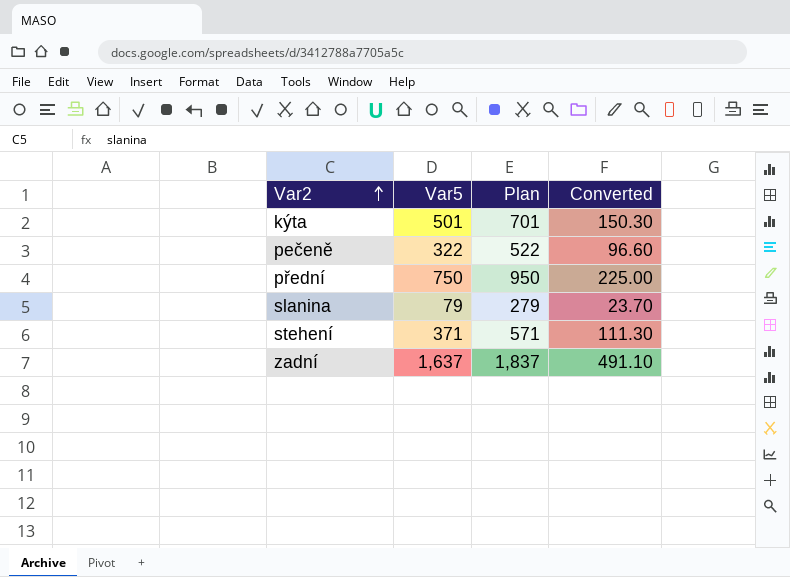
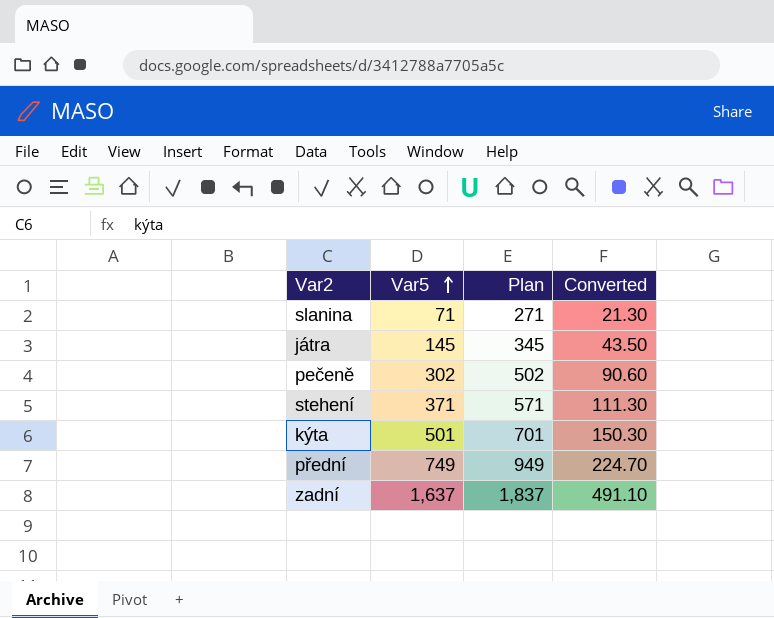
row order: Var2 ascending -> Var5 ascending
slanina | Var5: 79 -> 71
slanina | Plan: 279 -> 271
slanina | Converted: 23.70 -> 21.30
row játra: none -> 145 | 345 | 43.50
pečeně | Var5: 322 -> 302
pečeně | Plan: 522 -> 502
pečeně | Converted: 96.60 -> 90.60
přední | Var5: 750 -> 749
přední | Plan: 950 -> 949
přední | Converted: 225.00 -> 224.70

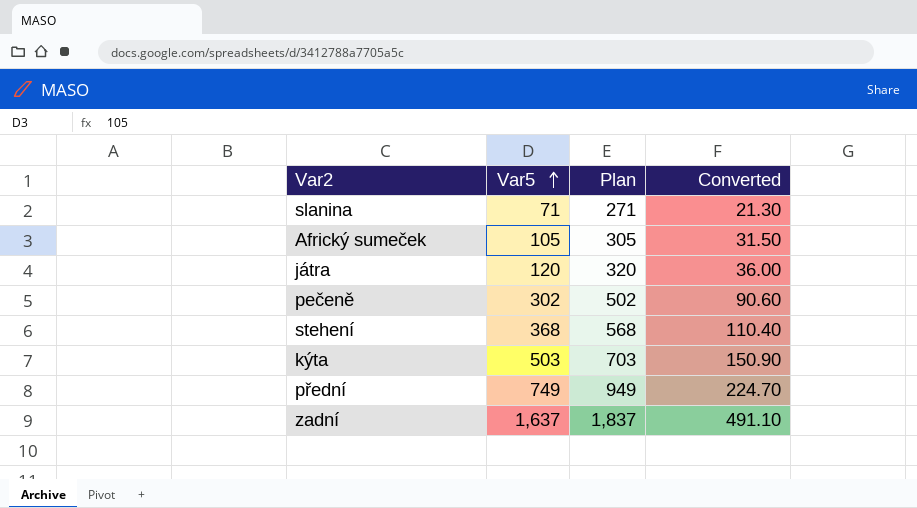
row Africký sumeček: none -> 105 | 305 | 31.50
játra | Var5: 145 -> 120
játra | Plan: 345 -> 320
játra | Converted: 43.50 -> 36.00
stehení | Var5: 371 -> 368
stehení | Plan: 571 -> 568
stehení | Converted: 111.30 -> 110.40
kýta | Var5: 501 -> 503
kýta | Plan: 701 -> 703
kýta | Converted: 150.30 -> 150.90

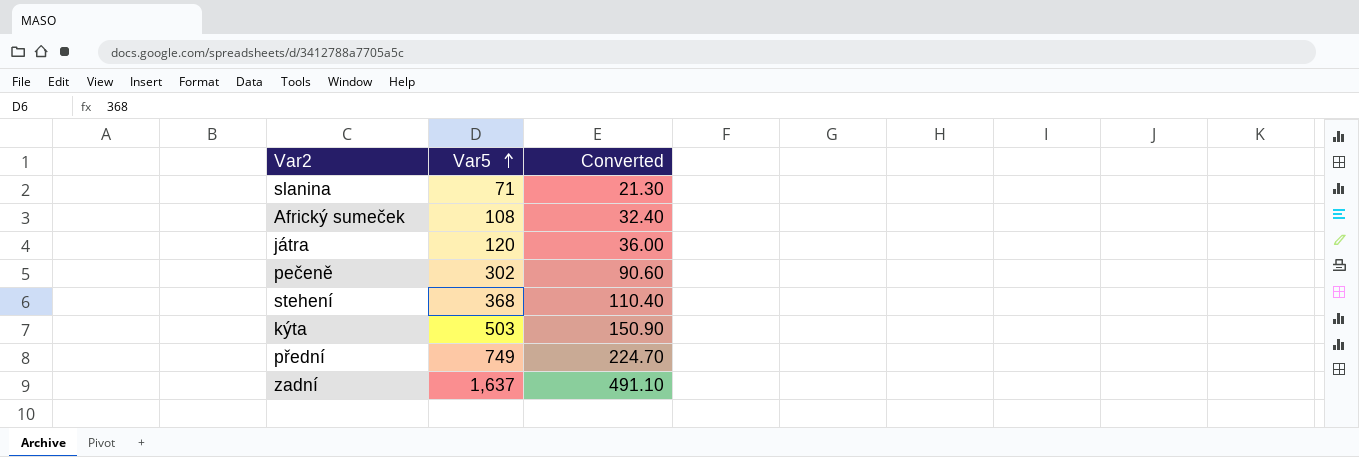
column Plan | formula: [Var5] + 200 -> none
Africký sumeček | Var5: 105 -> 108
Africký sumeček | Converted: 31.50 -> 32.40

